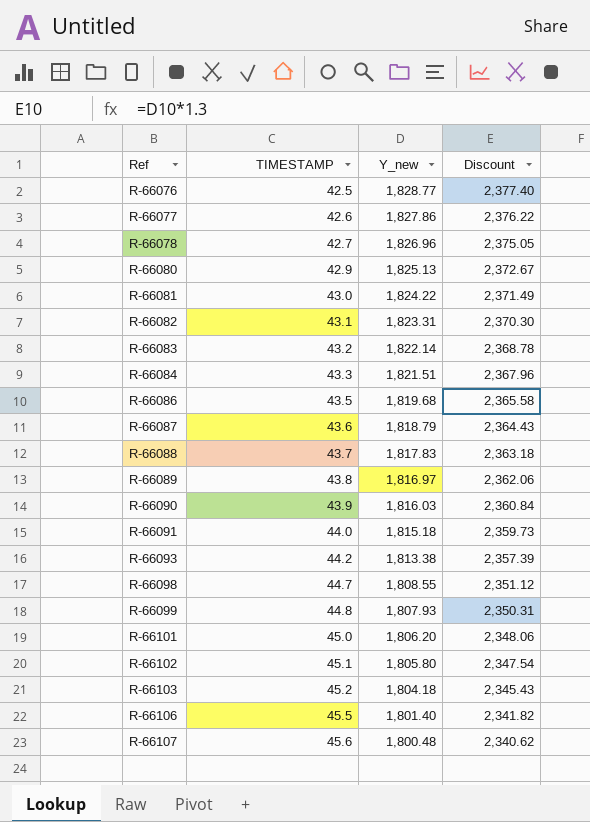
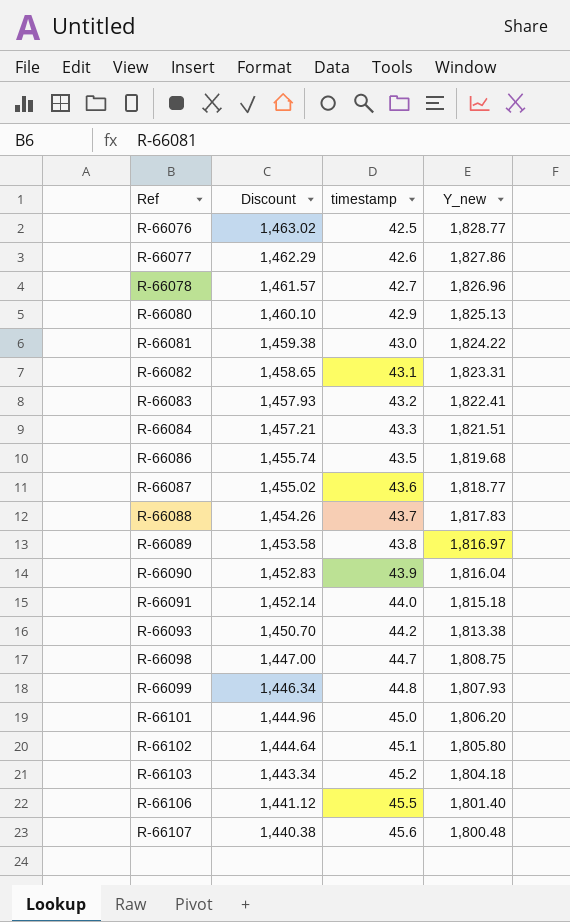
column Discount | formula: [Y_new] * 1.3 -> [Y_new] * 0.8
column Discount | position: 4 -> 2
column name: TIMESTAMP -> timestamp
R-66083 | Y_new: 1,822.14 -> 1,822.41
R-66087 | Y_new: 1,818.79 -> 1,818.77
R-66090 | Y_new: 1,816.03 -> 1,816.04
R-66098 | Y_new: 1,808.55 -> 1,808.75

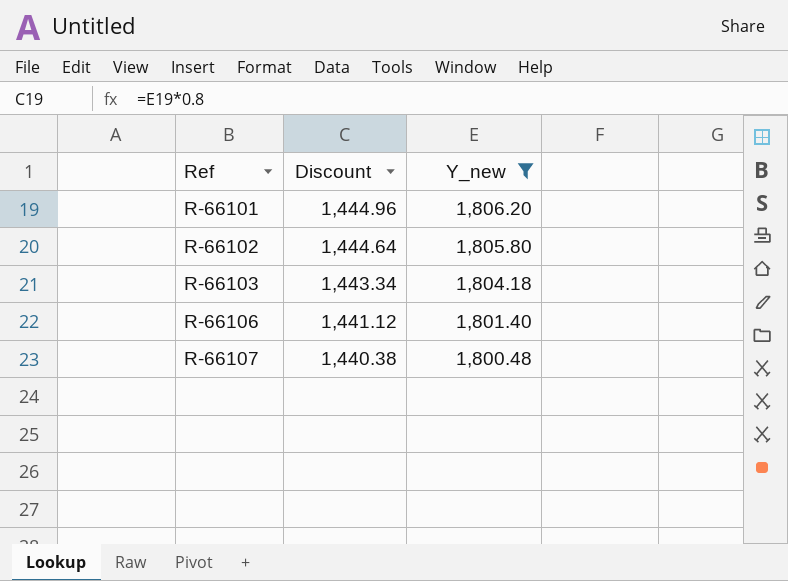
filter: none -> Y_new <= 1,806.20
column timestamp | position: 3 -> none

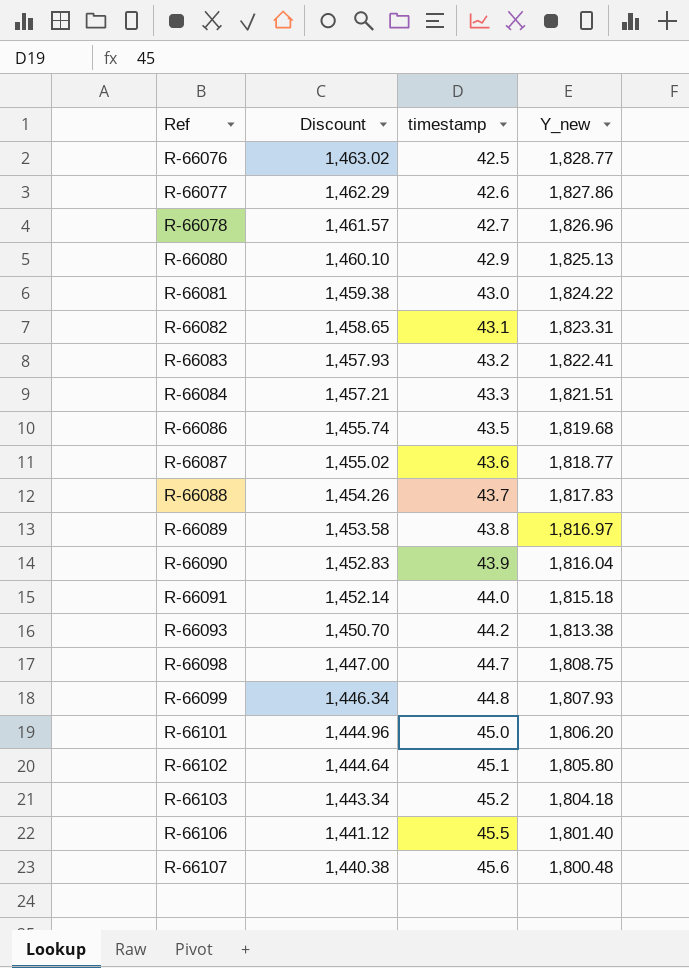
filter: Y_new <= 1,806.20 -> none
column timestamp | position: none -> 3

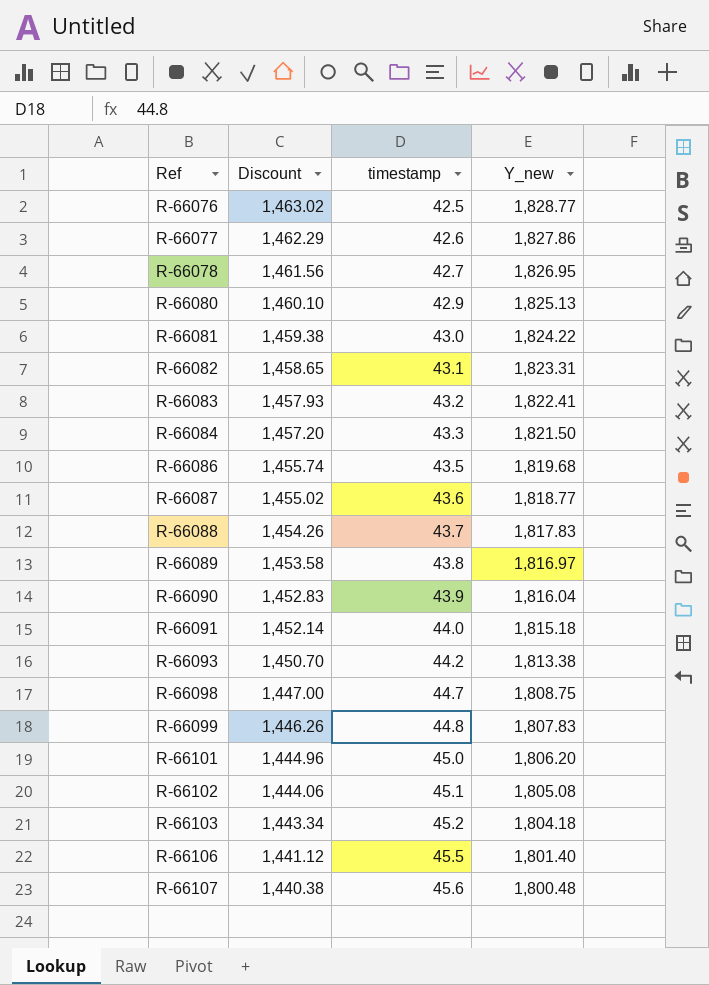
R-66078 | Discount: 1,461.57 -> 1,461.56
R-66078 | Y_new: 1,826.96 -> 1,826.95
R-66084 | Discount: 1,457.21 -> 1,457.20
R-66084 | Y_new: 1,821.51 -> 1,821.50
R-66099 | Discount: 1,446.34 -> 1,446.26
R-66099 | Y_new: 1,807.93 -> 1,807.83
R-66102 | Discount: 1,444.64 -> 1,444.06
R-66102 | Y_new: 1,805.80 -> 1,805.08

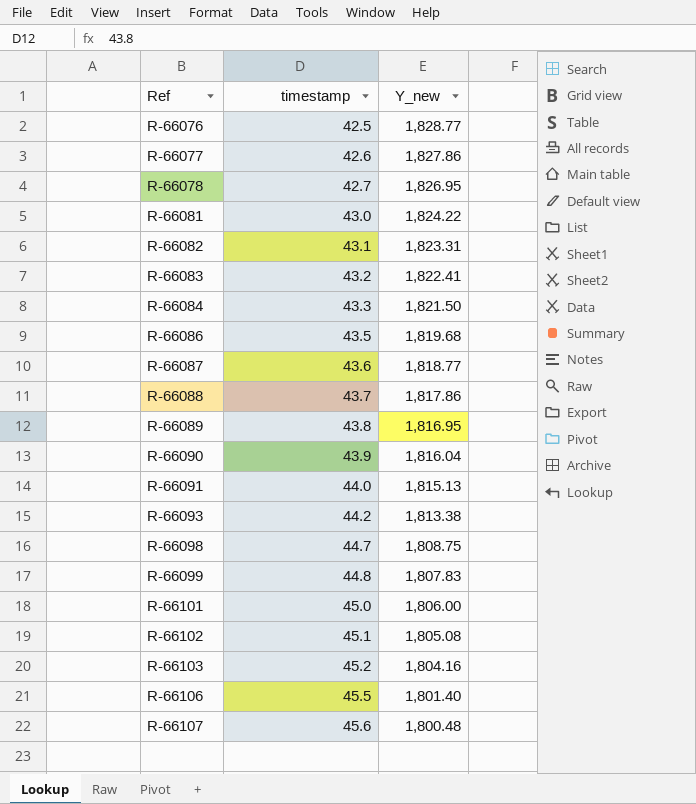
column Discount | formula: [Y_new] * 0.8 -> none
row R-66080: 1,460.10 | 42.9 | 1,825.13 -> none
R-66088 | Y_new: 1,817.83 -> 1,817.86
R-66089 | Y_new: 1,816.97 -> 1,816.95
R-66091 | Y_new: 1,815.18 -> 1,815.13
R-66101 | Y_new: 1,806.20 -> 1,806.00
R-66103 | Y_new: 1,804.18 -> 1,804.16

